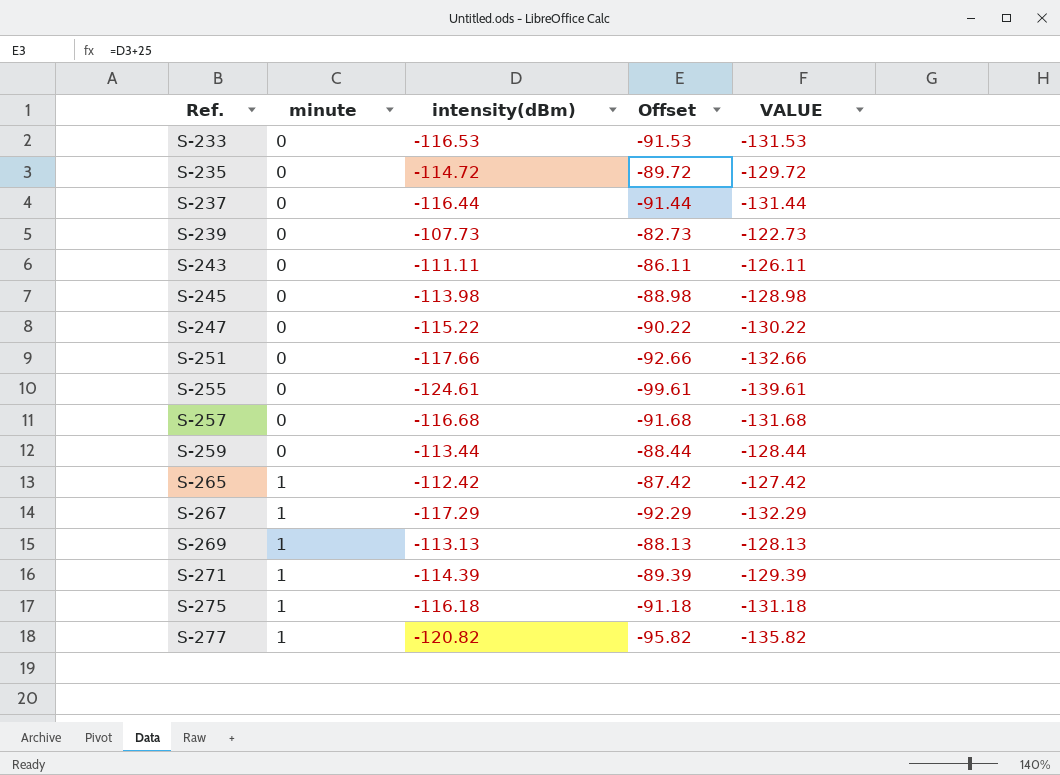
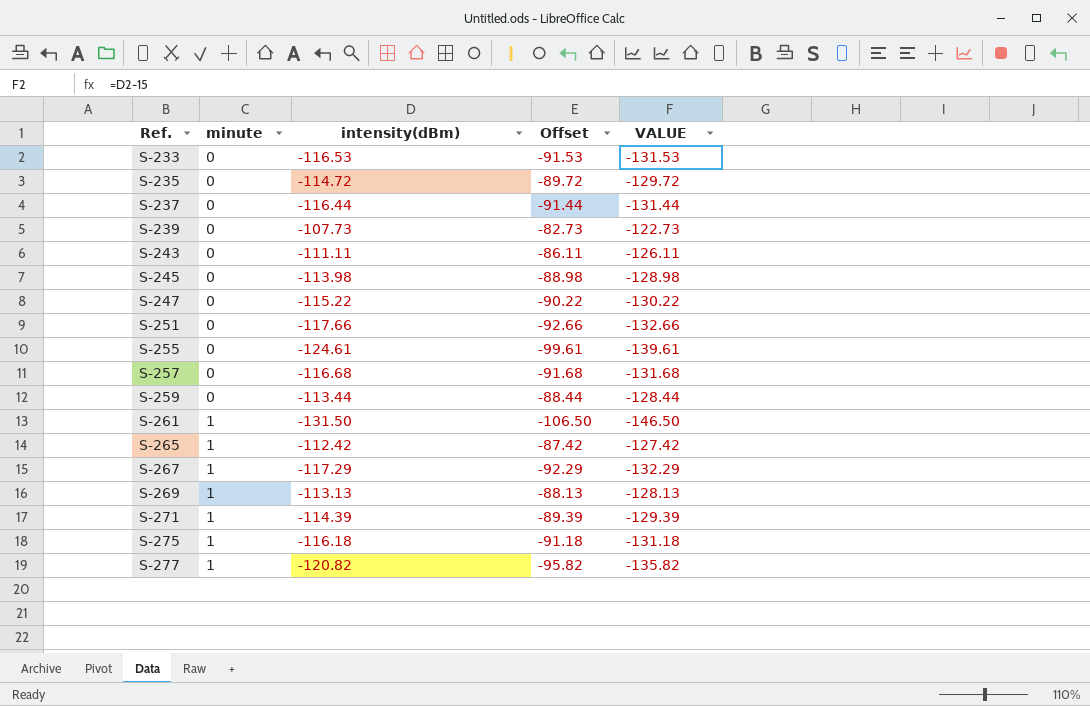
row S-261: none -> 1 | -131.50 | -106.50 | -146.50

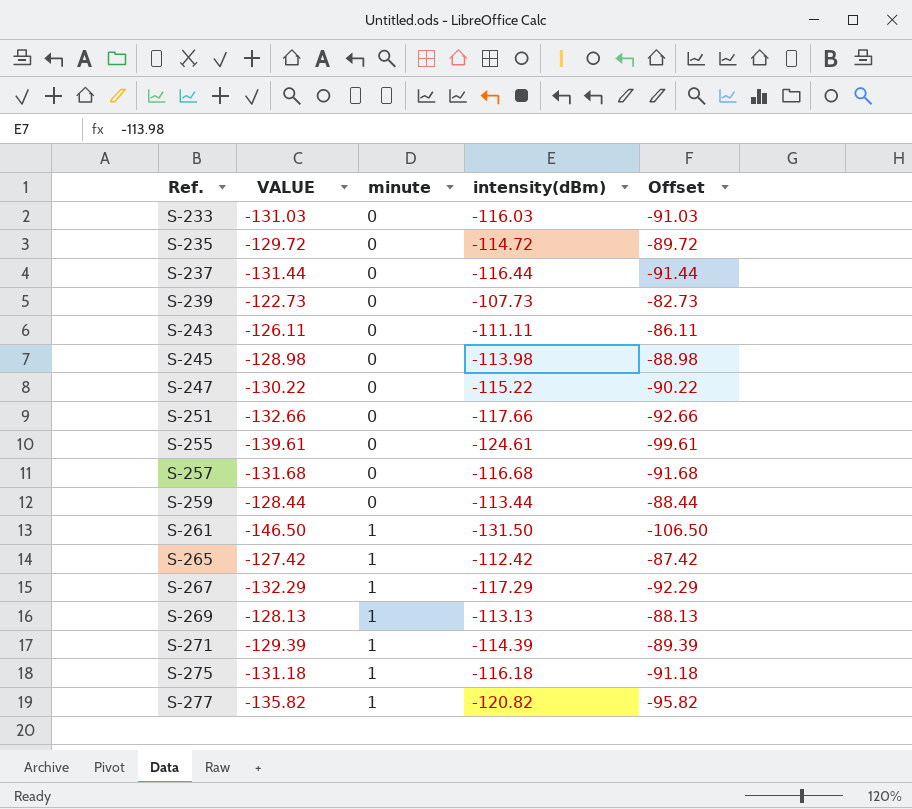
column VALUE | position: 5 -> 2
S-233 | VALUE: -131.53 -> -131.03
S-233 | intensity(dBm): -116.53 -> -116.03
S-233 | Offset: -91.53 -> -91.03

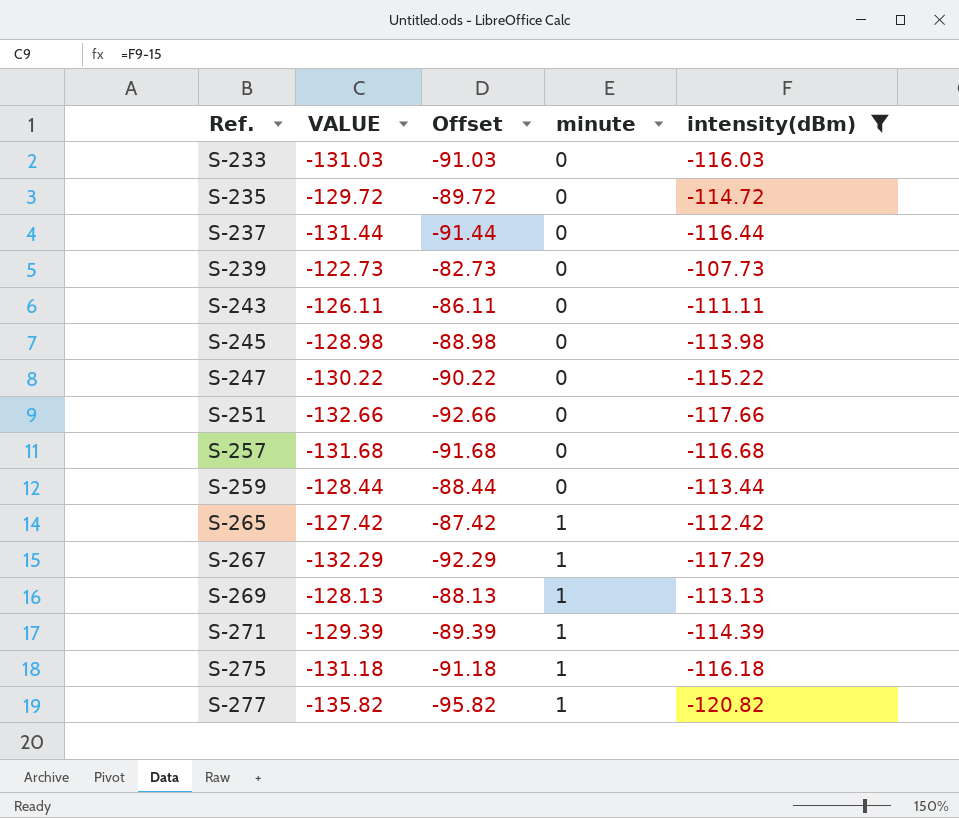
filter: none -> intensity(dBm) >= -120.82
column Offset | position: 5 -> 3

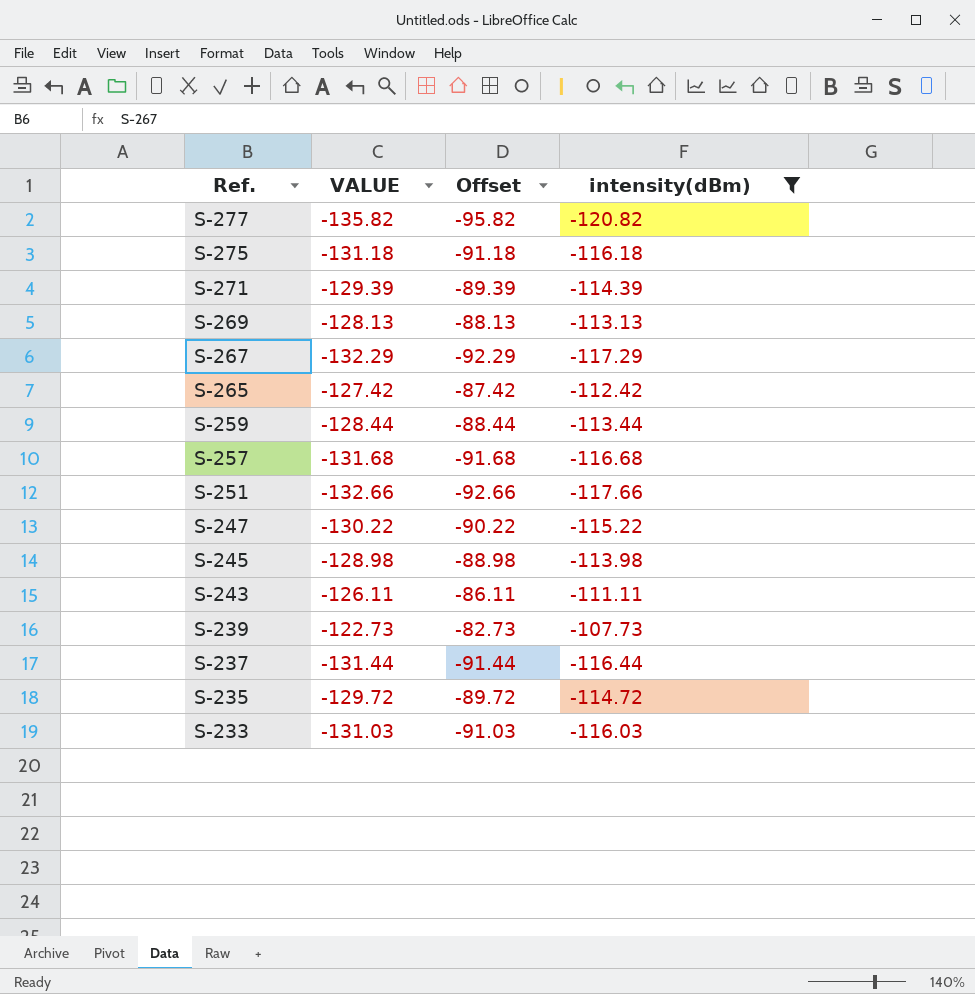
row order: Ref. ascending -> Ref. descending
column minute | position: 4 -> none

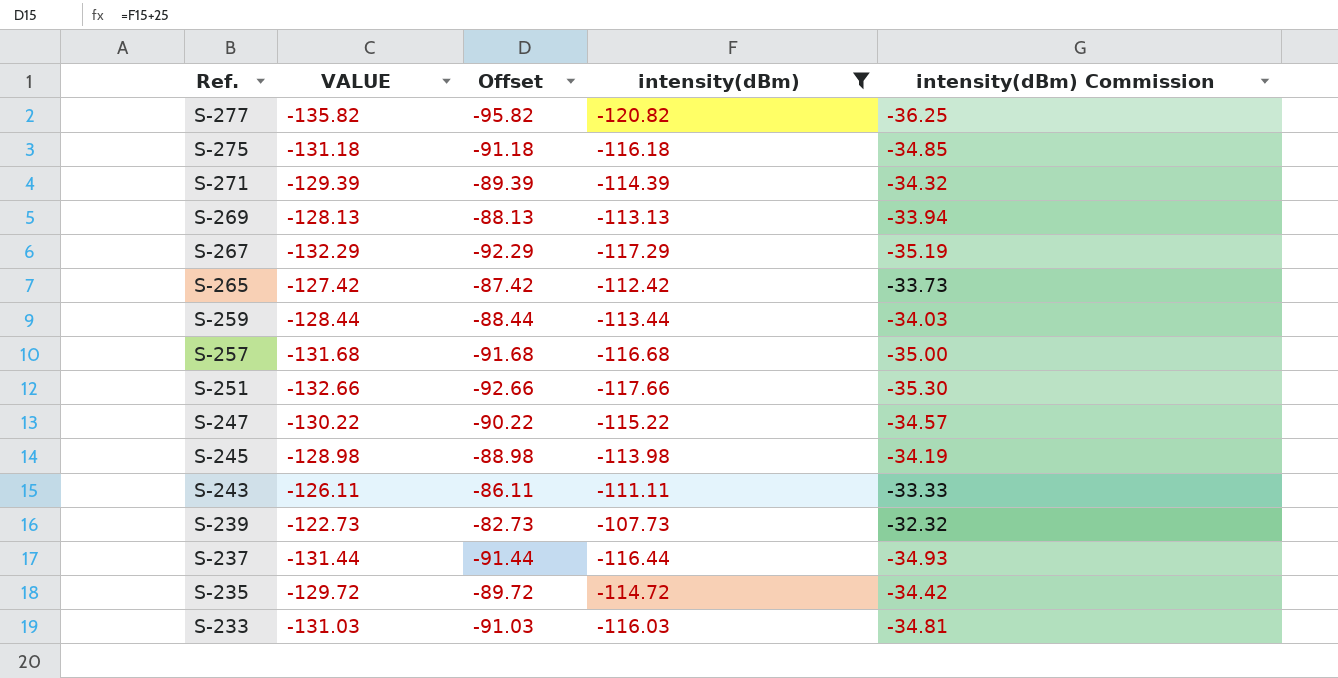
column intensity(dBm) Commission | formula: none -> [intensity(dBm)] * 0.3

